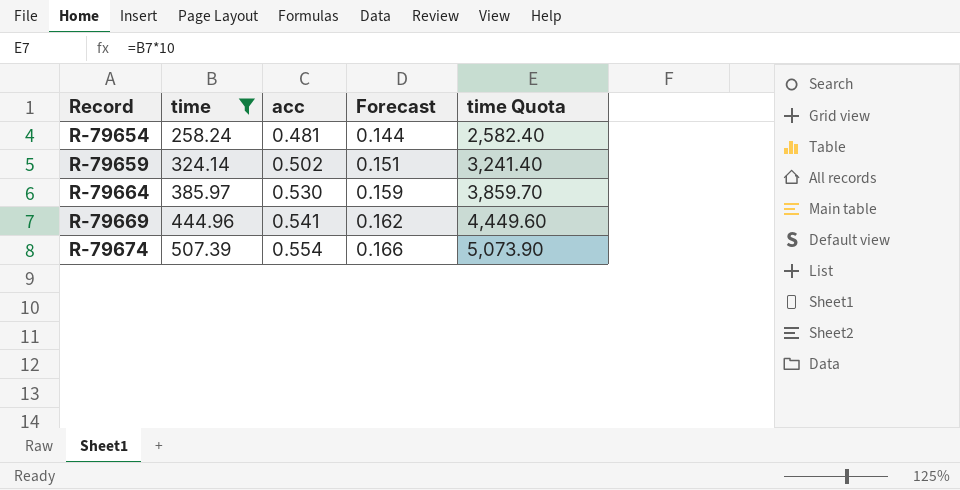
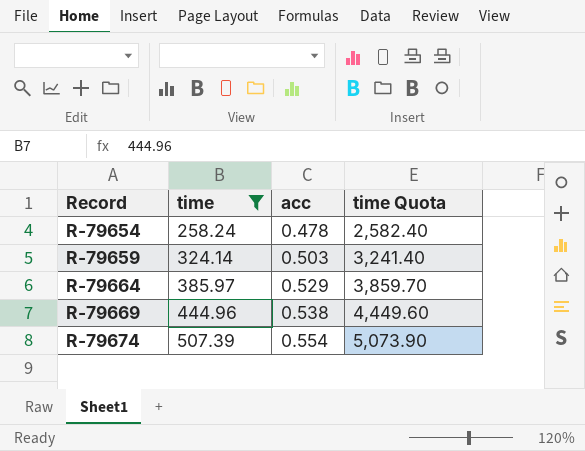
column Forecast | formula: [acc] * 0.3 -> none
R-79654 | acc: 0.481 -> 0.478
R-79659 | acc: 0.502 -> 0.503
R-79664 | acc: 0.530 -> 0.529
R-79669 | acc: 0.541 -> 0.538

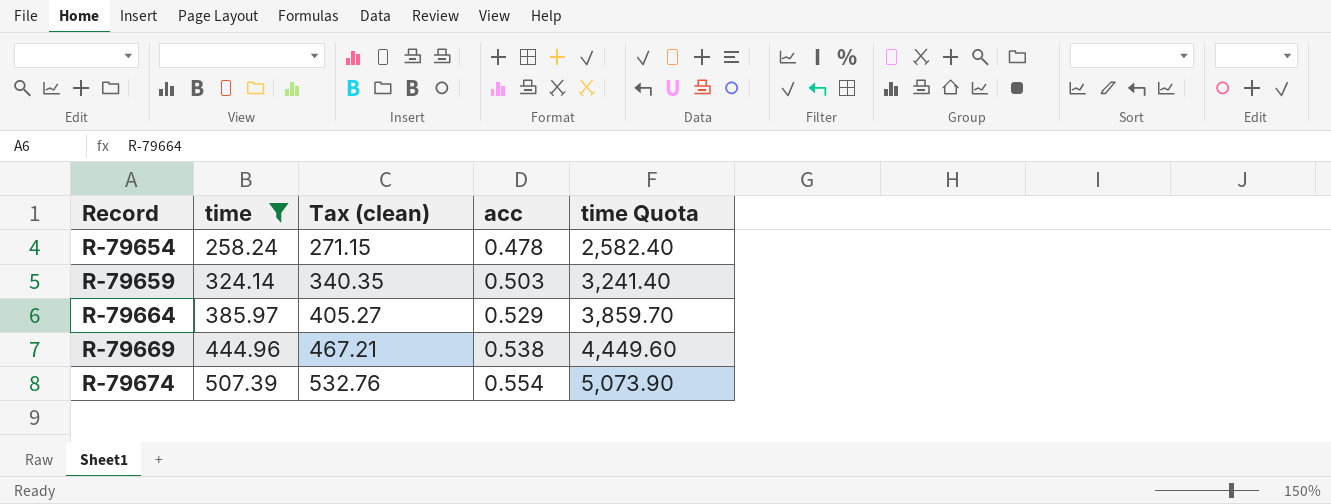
column Tax (clean) | formula: none -> [time] * 1.05

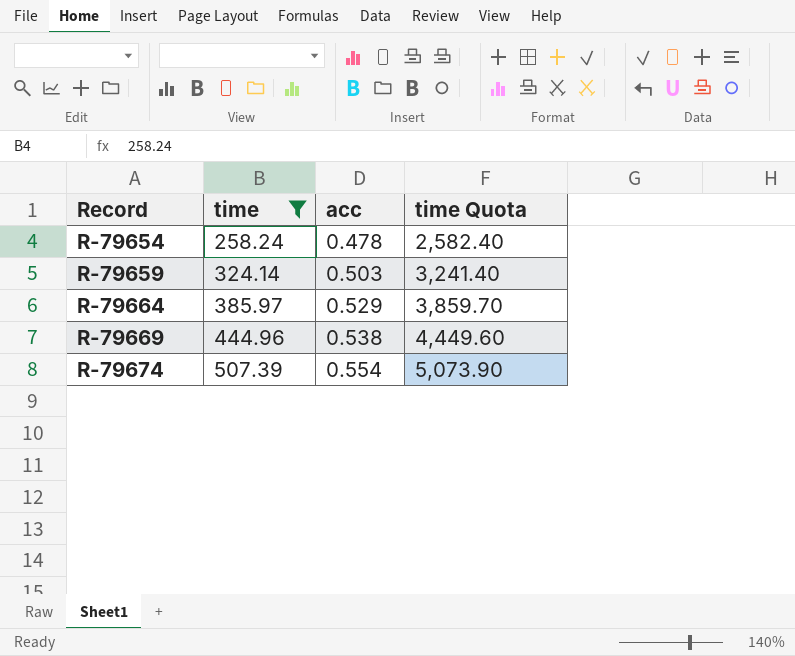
column Tax (clean) | formula: [time] * 1.05 -> none

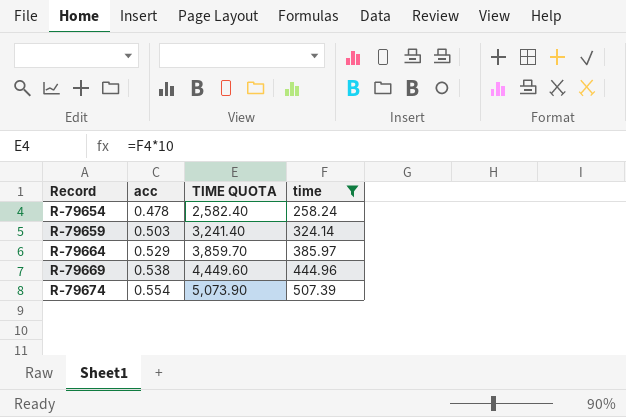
column name: time Quota -> TIME QUOTA
column time | position: 2 -> 4

